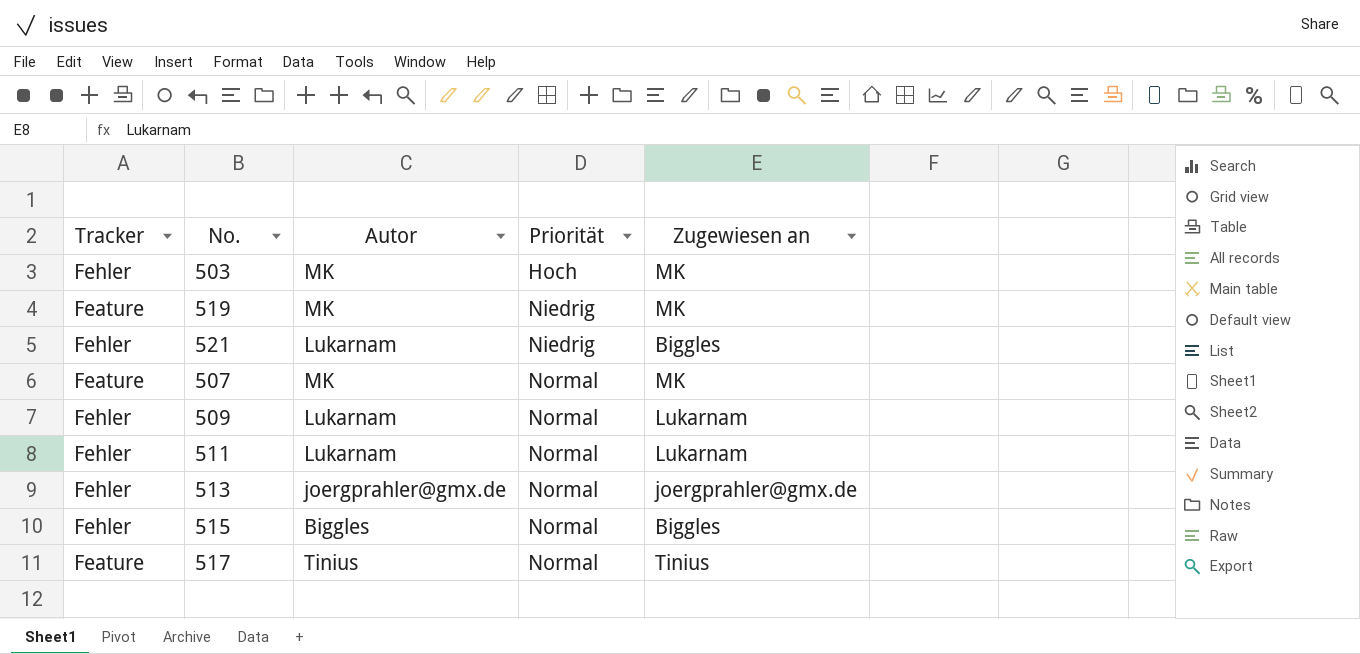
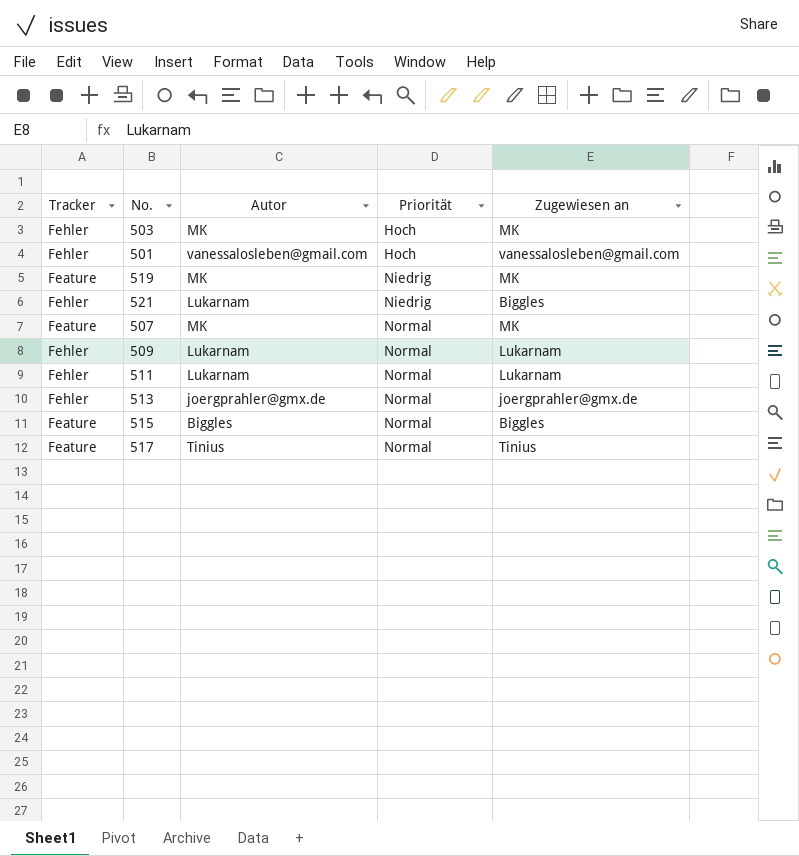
row 501: none -> Fehler | vanessalosleben@gmail.com | Hoch | vanessalosleben@gmail.com
515 | Tracker: Fehler -> Feature

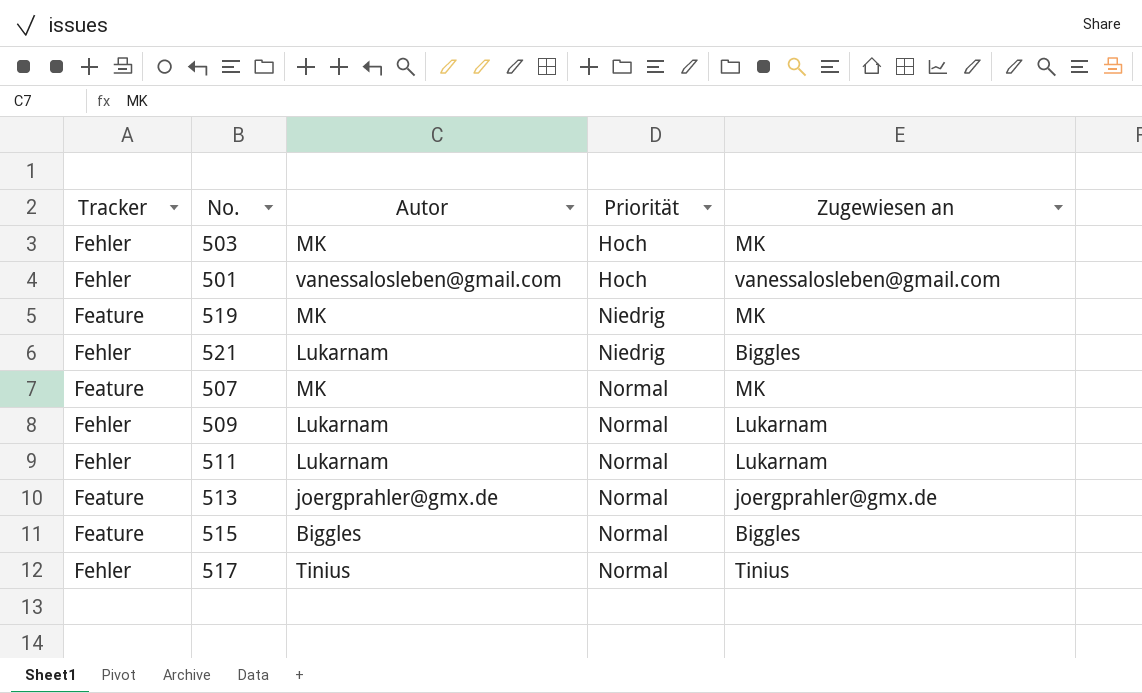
513 | Tracker: Fehler -> Feature
517 | Tracker: Feature -> Fehler

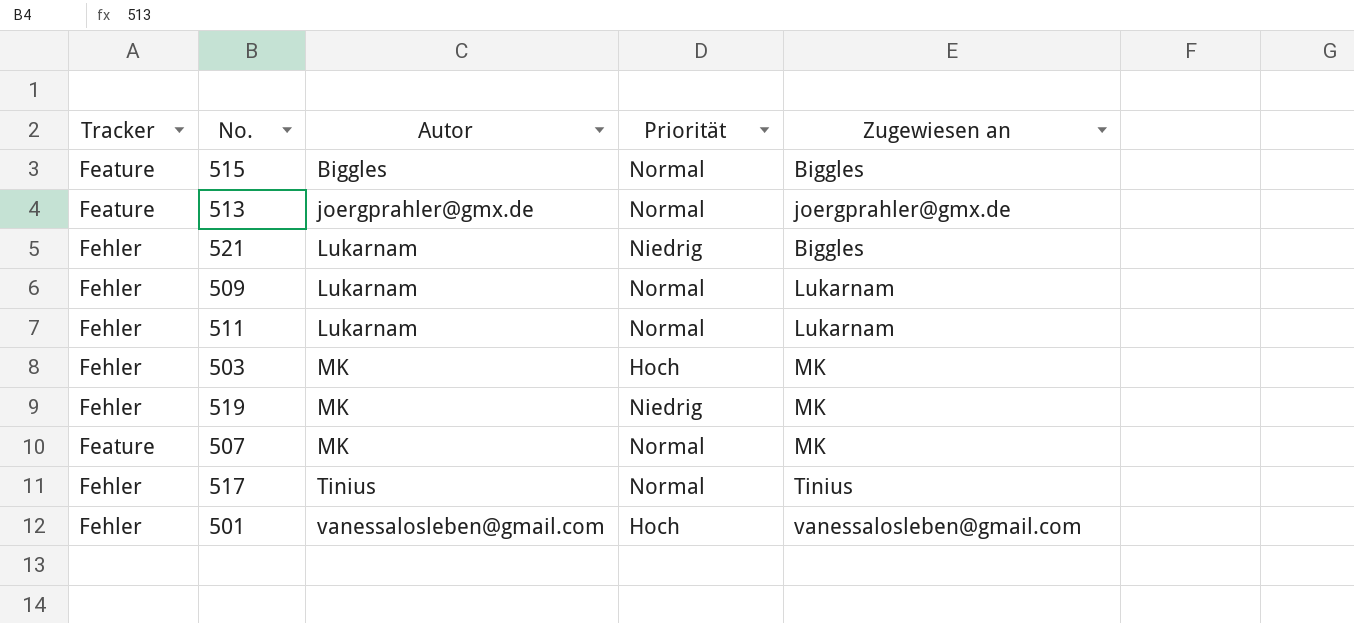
row order: Priorität ascending -> Autor ascending
519 | Tracker: Feature -> Fehler

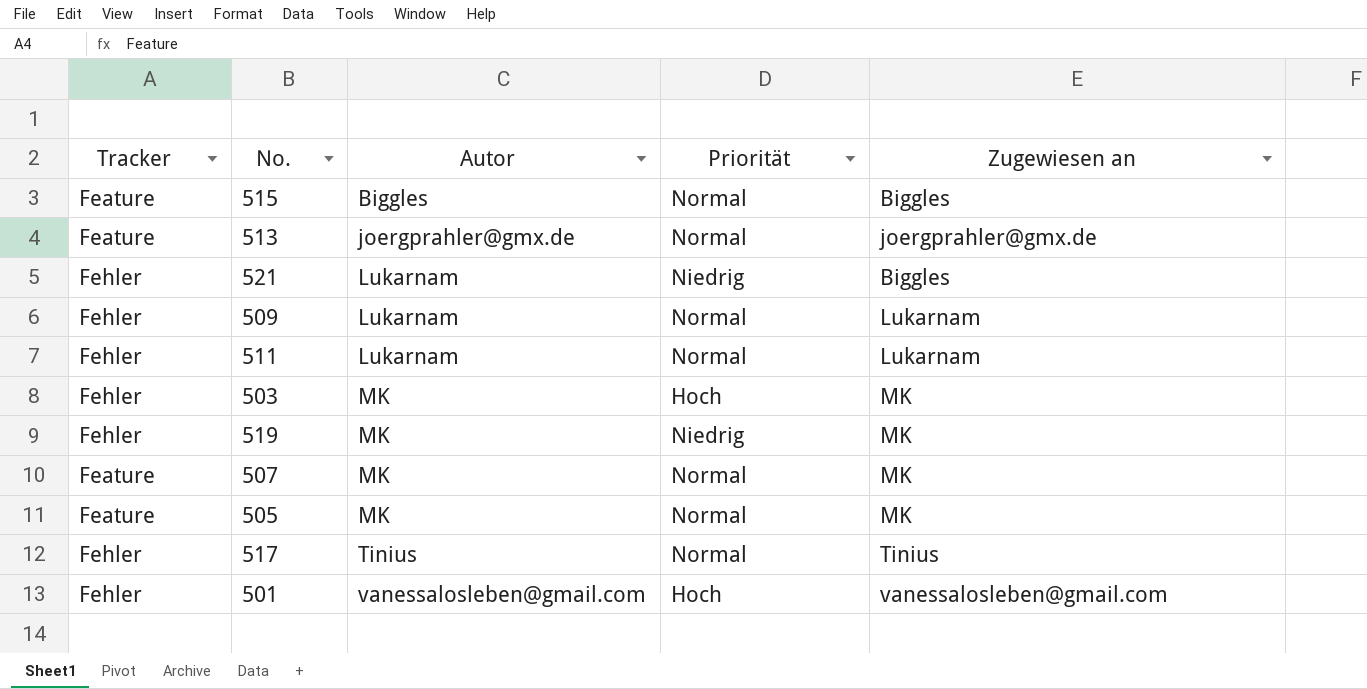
row 505: none -> Feature | MK | Normal | MK

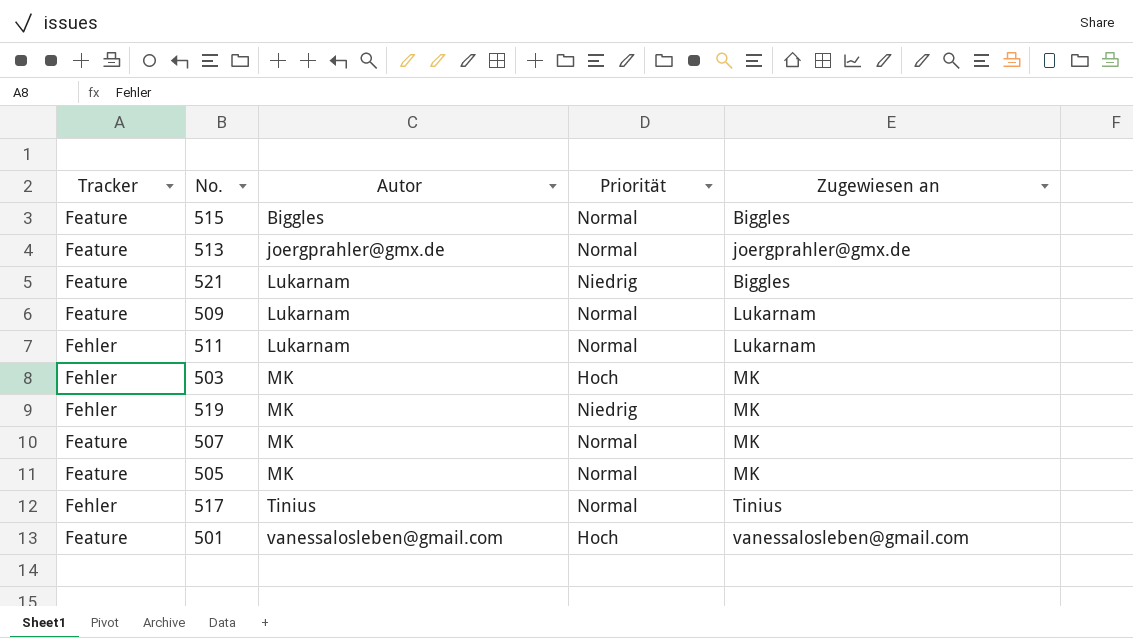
521 | Tracker: Fehler -> Feature
509 | Tracker: Fehler -> Feature
501 | Tracker: Fehler -> Feature

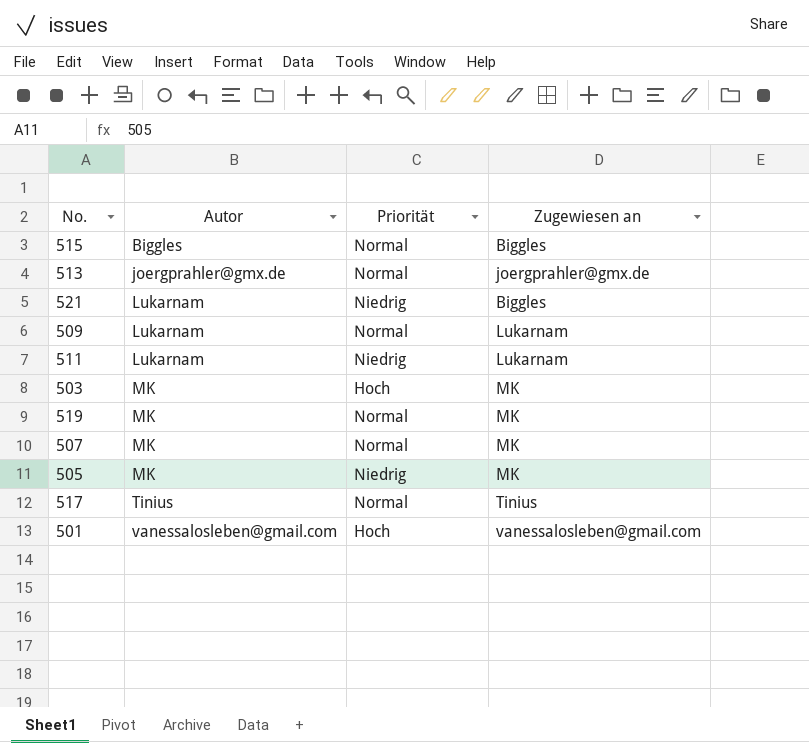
column Tracker | position: 1 -> none
511 | Priorität: Normal -> Niedrig
519 | Priorität: Niedrig -> Normal
505 | Priorität: Normal -> Niedrig

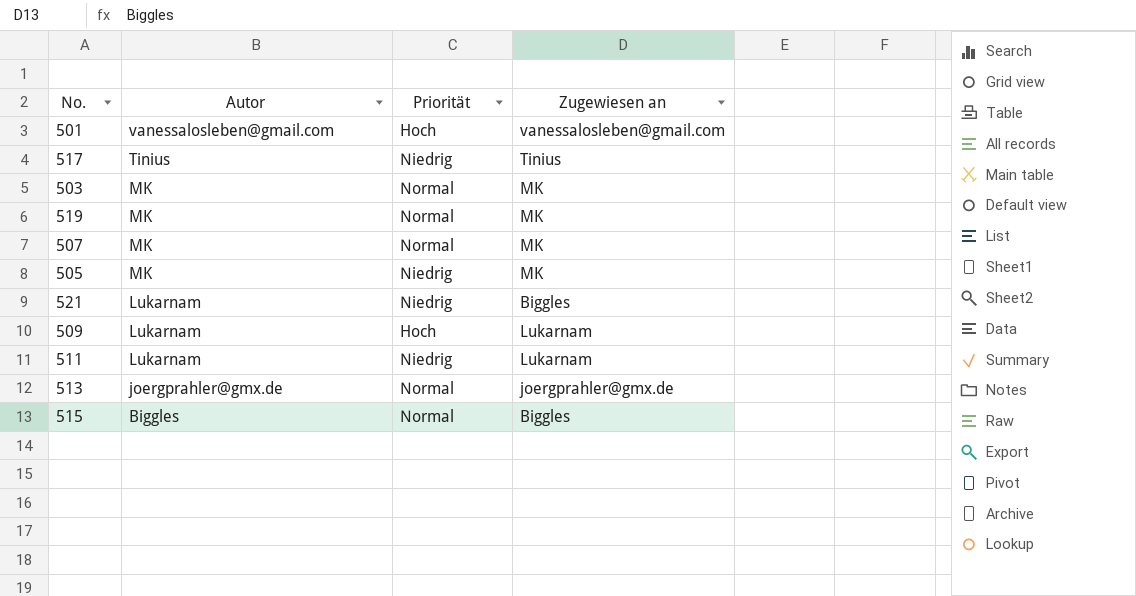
row order: Autor ascending -> Autor descending
517 | Priorität: Normal -> Niedrig
503 | Priorität: Hoch -> Normal
509 | Priorität: Normal -> Hoch

